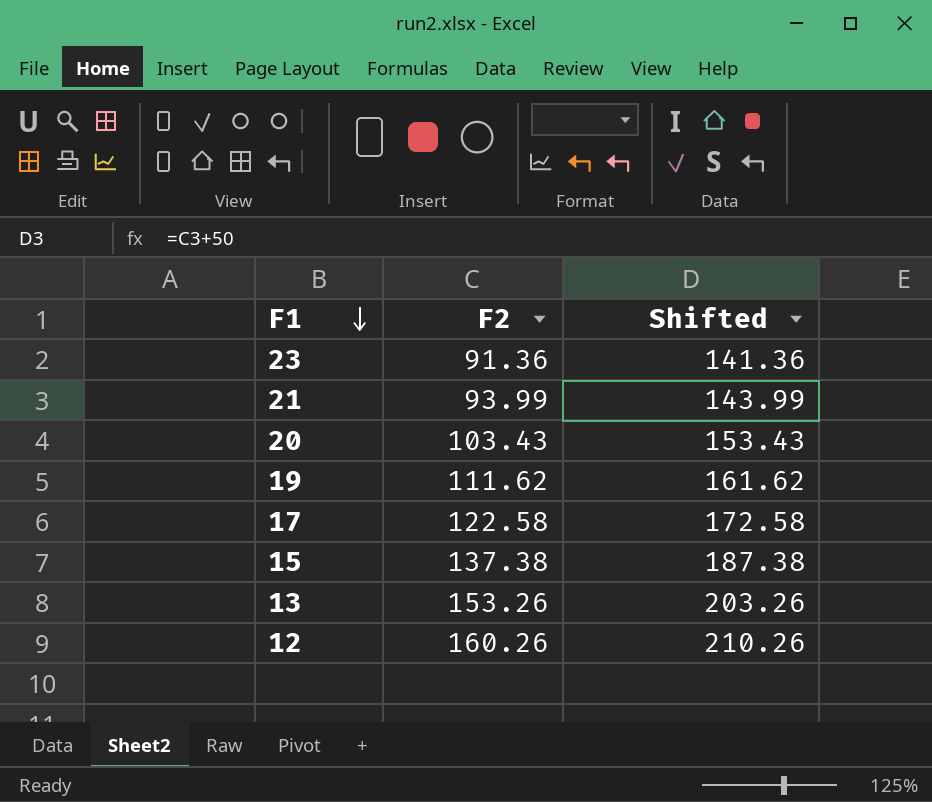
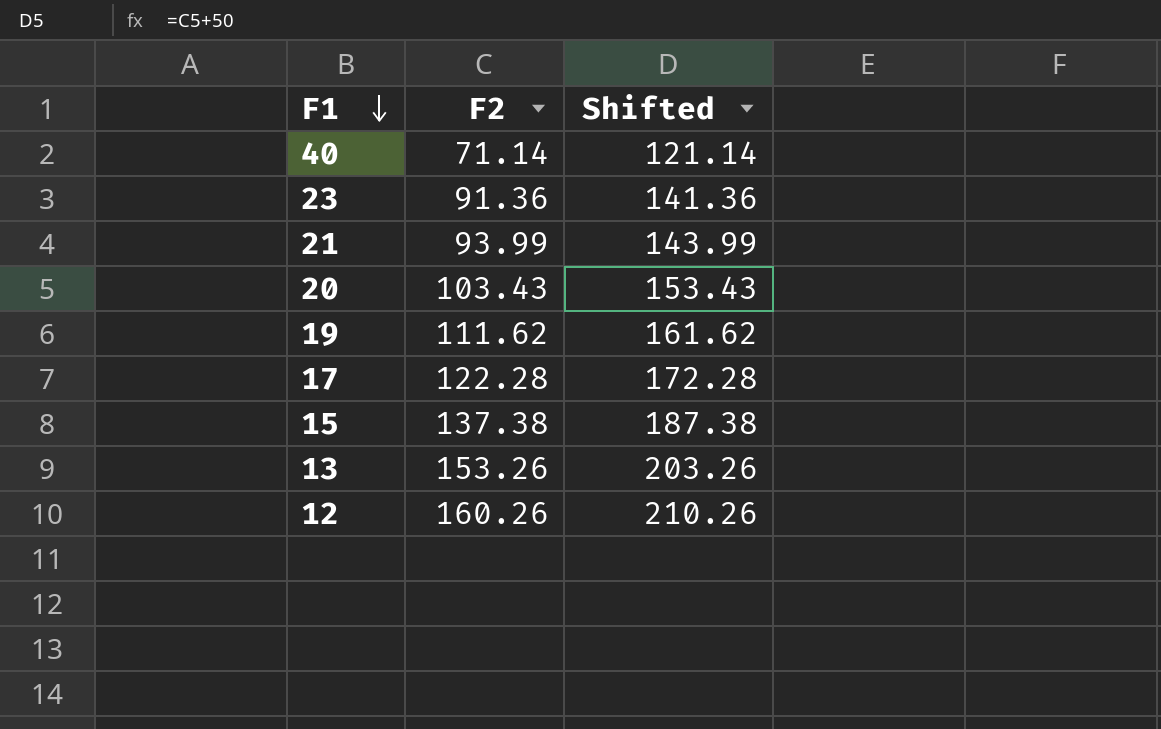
row 40: none -> 71.14 | 121.14
17 | F2: 122.58 -> 122.28
17 | Shifted: 172.58 -> 172.28

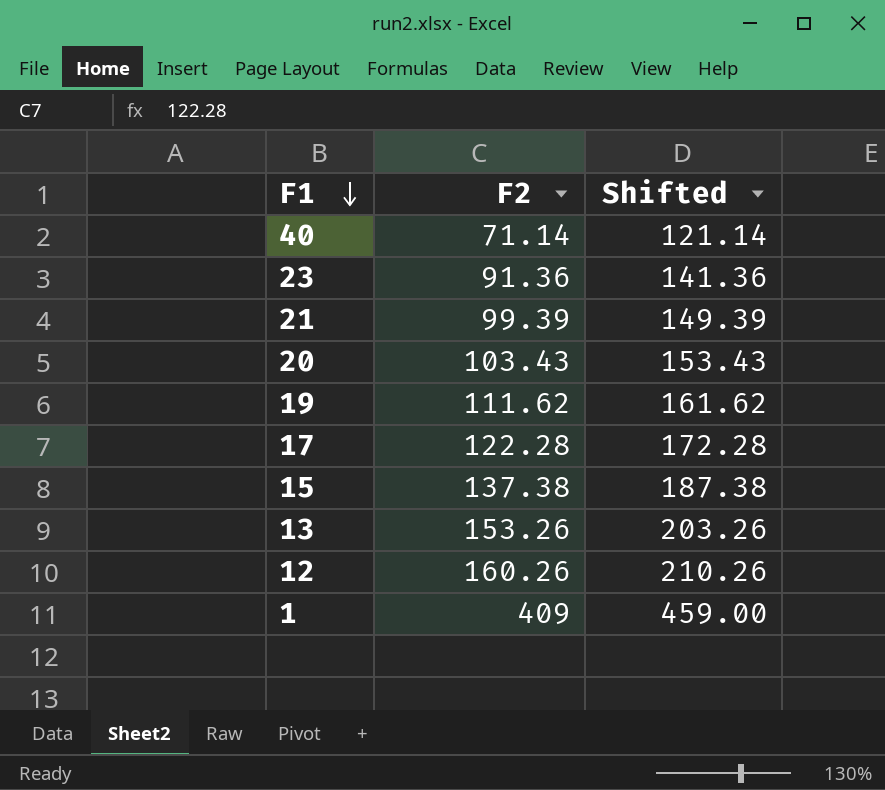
21 | F2: 93.99 -> 99.39
21 | Shifted: 143.99 -> 149.39
row 1: none -> 409 | 459.00

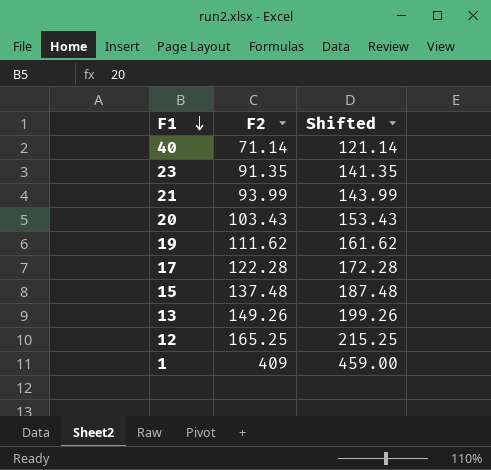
23 | F2: 91.36 -> 91.35
23 | Shifted: 141.36 -> 141.35
21 | F2: 99.39 -> 93.99
21 | Shifted: 149.39 -> 143.99
15 | F2: 137.38 -> 137.48
15 | Shifted: 187.38 -> 187.48
13 | F2: 153.26 -> 149.26
13 | Shifted: 203.26 -> 199.26
12 | F2: 160.26 -> 165.25
12 | Shifted: 210.26 -> 215.25

